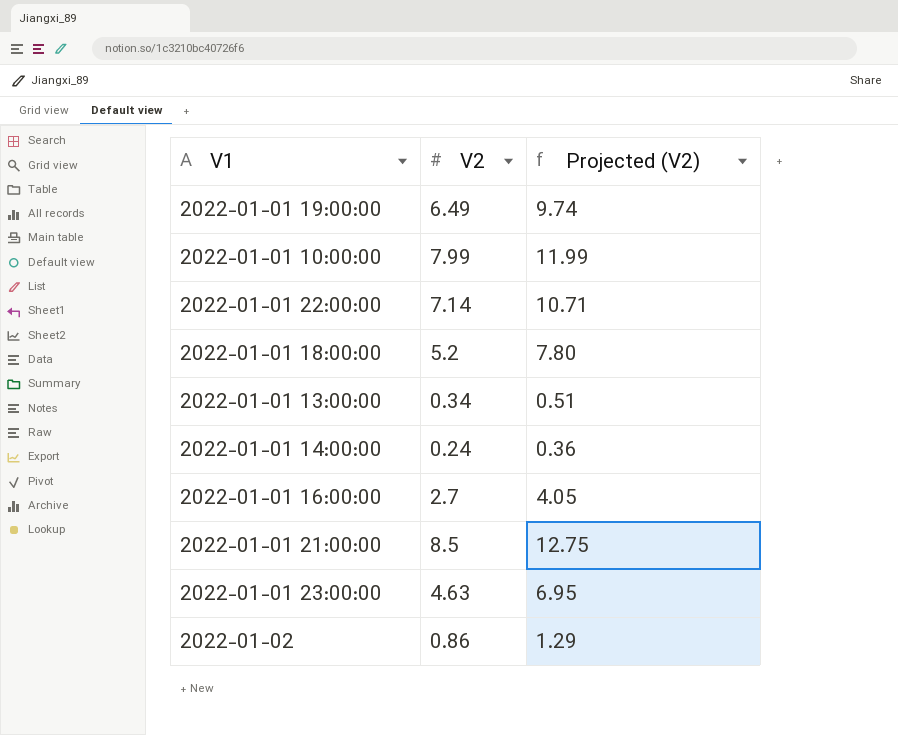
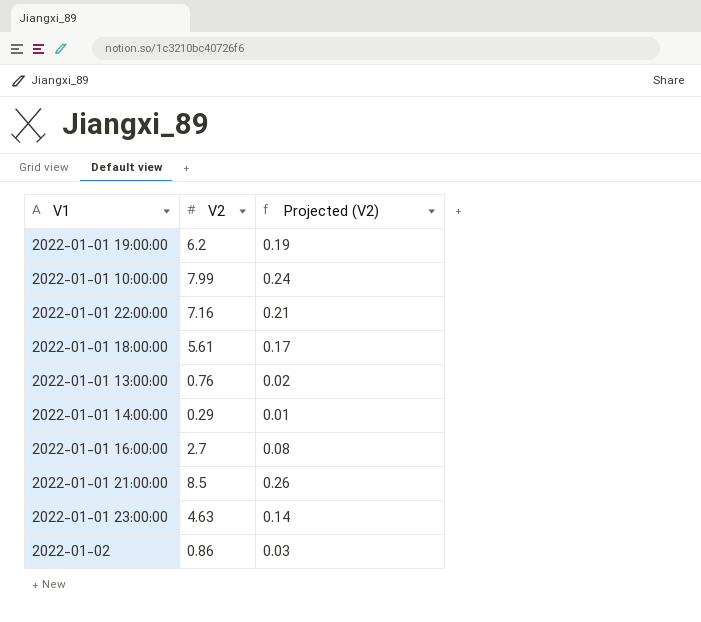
column Projected (V2) | formula: [V2] * 1.5 -> [V2] * 0.03
2022-01-01 19:00:00 | V2: 6.49 -> 6.2
2022-01-01 22:00:00 | V2: 7.14 -> 7.16
2022-01-01 18:00:00 | V2: 5.2 -> 5.61
2022-01-01 13:00:00 | V2: 0.34 -> 0.76
2022-01-01 14:00:00 | V2: 0.24 -> 0.29

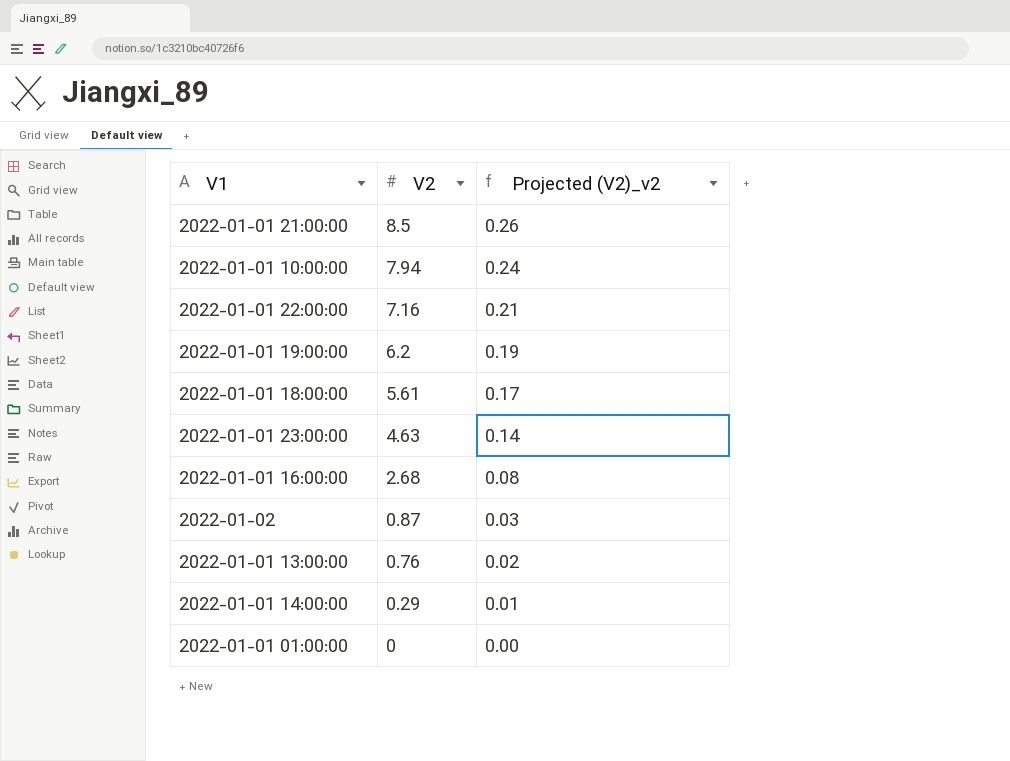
row order: none -> V2 descending
column name: Projected (V2) -> Projected (V2)_v2
2022-01-01 10:00:00 | V2: 7.99 -> 7.94
2022-01-01 16:00:00 | V2: 2.7 -> 2.68
2022-01-02 | V2: 0.86 -> 0.87
row 2022-01-01 01:00:00: none -> 0 | 0.00

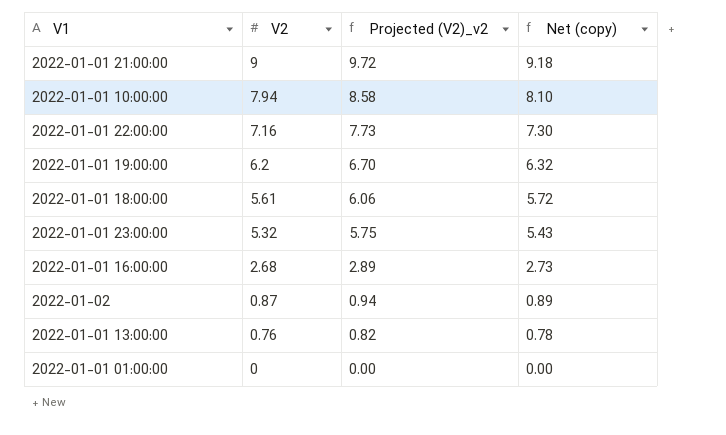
column Projected (V2)_v2 | formula: [V2] * 0.03 -> [V2] * 1.08
column Net (copy) | formula: none -> [V2] * 1.02
row 2022-01-01 14:00:00: 0.29 | 0.01 -> none
2022-01-01 21:00:00 | V2: 8.5 -> 9
2022-01-01 23:00:00 | V2: 4.63 -> 5.32

